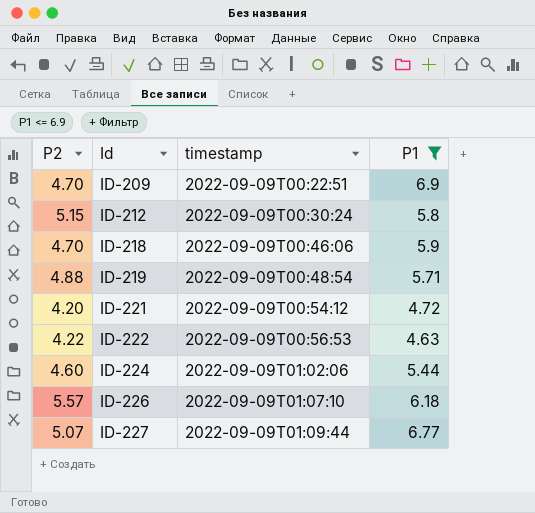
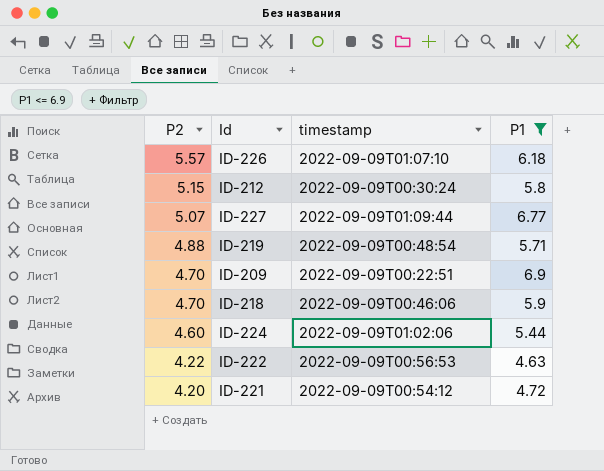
row order: Id ascending -> P2 descending

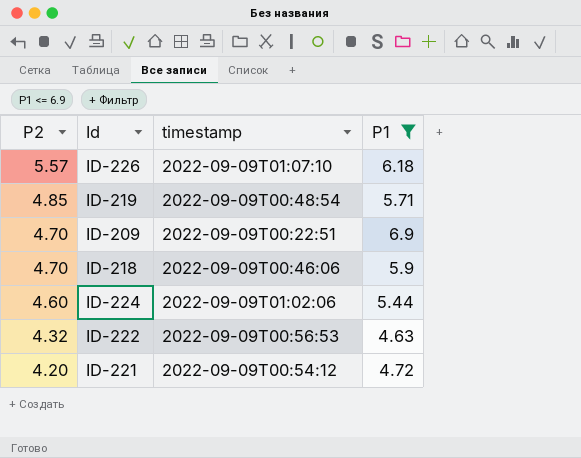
row ID-212: 5.15 | 2022-09-09T00:30:24 | 5.8 -> none
row ID-227: 5.07 | 2022-09-09T01:09:44 | 6.77 -> none
ID-219 | P2: 4.88 -> 4.85
ID-222 | P2: 4.22 -> 4.32

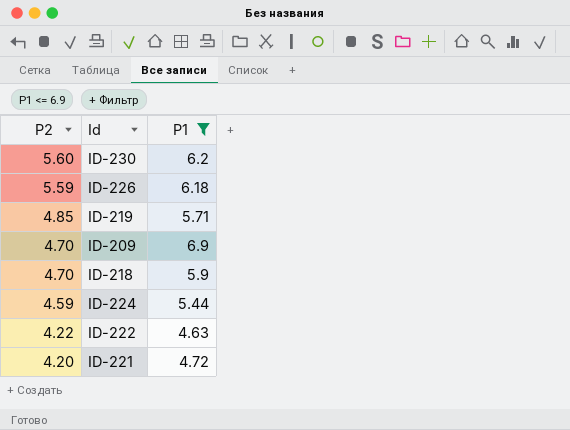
column timestamp | position: 3 -> none
row ID-230: none -> 5.60 | 6.2
ID-226 | P2: 5.57 -> 5.59
ID-224 | P2: 4.60 -> 4.59
ID-222 | P2: 4.32 -> 4.22

